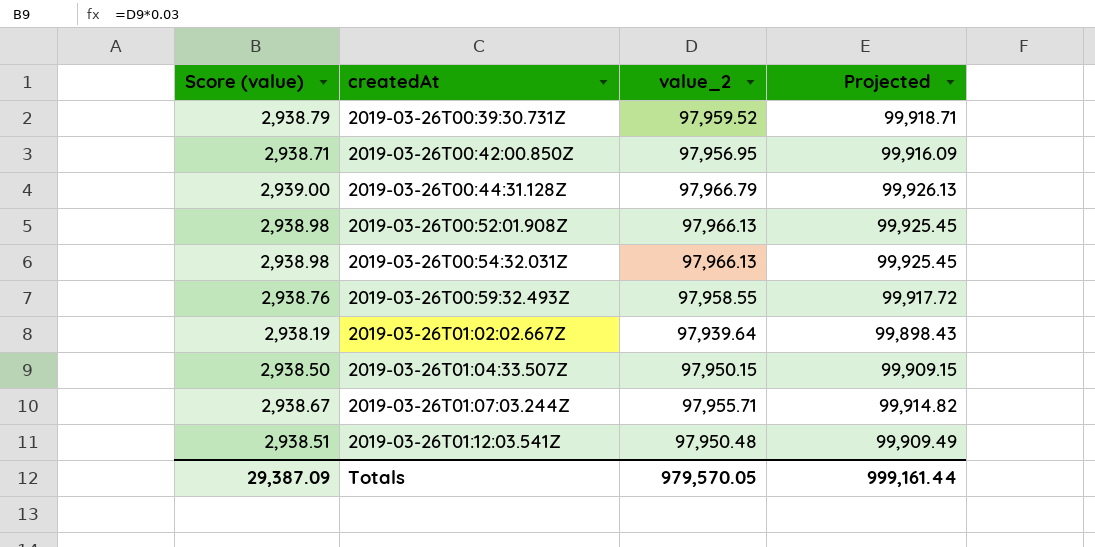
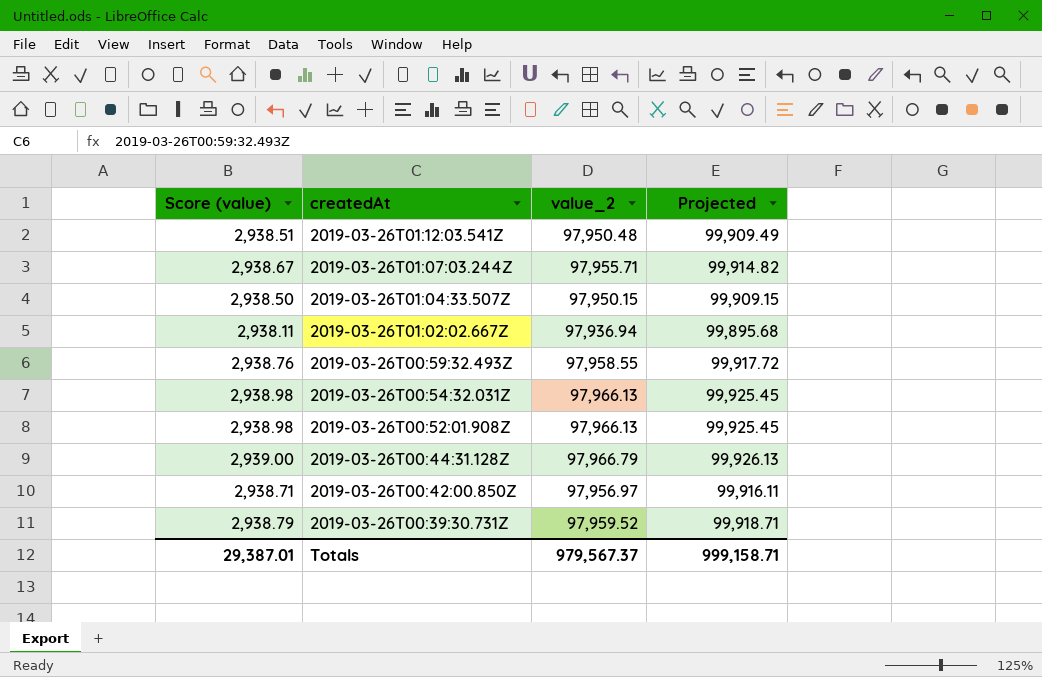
row order: createdAt ascending -> createdAt descending
2019-03-26T01:02:02.667Z | Score (value): 2,938.19 -> 2,938.11
2019-03-26T01:02:02.667Z | value_2: 97,939.64 -> 97,936.94
2019-03-26T01:02:02.667Z | Projected: 99,898.43 -> 99,895.68
2019-03-26T00:42:00.850Z | value_2: 97,956.95 -> 97,956.97
2019-03-26T00:42:00.850Z | Projected: 99,916.09 -> 99,916.11
Totals | Score (value): 29,387.09 -> 29,387.01
Totals | value_2: 979,570.05 -> 979,567.37
Totals | Projected: 999,161.44 -> 999,158.71

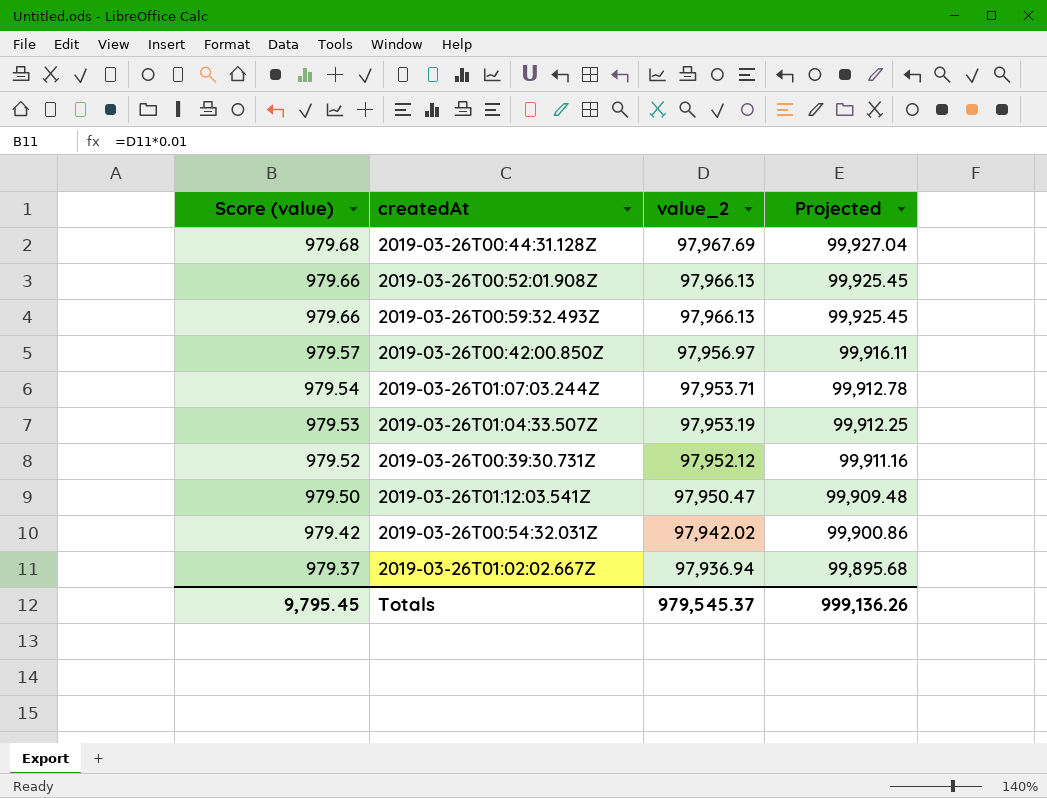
row order: createdAt descending -> Score (value) descending
column Score (value) | formula: [value_2] * 0.03 -> [value_2] * 0.01
2019-03-26T00:44:31.128Z | value_2: 97,966.79 -> 97,967.69
2019-03-26T00:44:31.128Z | Projected: 99,926.13 -> 99,927.04
2019-03-26T00:59:32.493Z | value_2: 97,958.55 -> 97,966.13
2019-03-26T00:59:32.493Z | Projected: 99,917.72 -> 99,925.45
2019-03-26T01:07:03.244Z | value_2: 97,955.71 -> 97,953.71
2019-03-26T01:07:03.244Z | Projected: 99,914.82 -> 99,912.78
2019-03-26T01:04:33.507Z | value_2: 97,950.15 -> 97,953.19
2019-03-26T01:04:33.507Z | Projected: 99,909.15 -> 99,912.25
2019-03-26T00:39:30.731Z | value_2: 97,959.52 -> 97,952.12
2019-03-26T00:39:30.731Z | Projected: 99,918.71 -> 99,911.16
2019-03-26T01:12:03.541Z | value_2: 97,950.48 -> 97,950.47
2019-03-26T01:12:03.541Z | Projected: 99,909.49 -> 99,909.48
2019-03-26T00:54:32.031Z | value_2: 97,966.13 -> 97,942.02
2019-03-26T00:54:32.031Z | Projected: 99,925.45 -> 99,900.86
Totals | Score (value): 29,387.01 -> 9,795.45
Totals | value_2: 979,567.37 -> 979,545.37
Totals | Projected: 999,158.71 -> 999,136.26

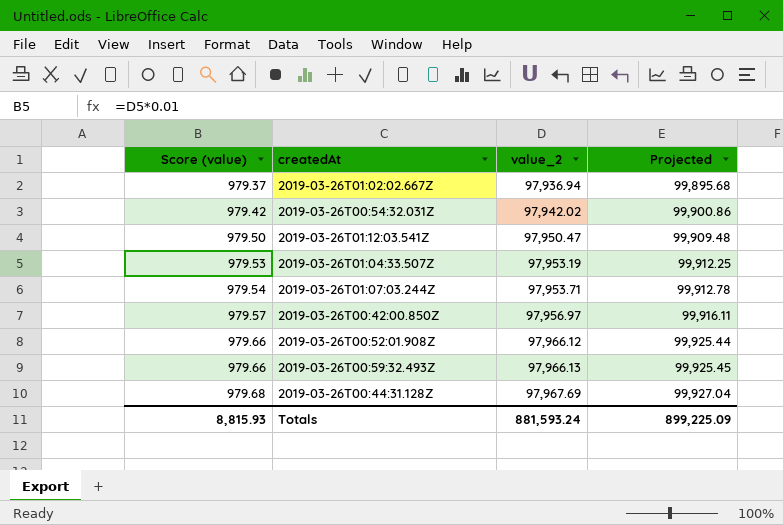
row order: Score (value) descending -> Score (value) ascending
row 2019-03-26T00:39:30.731Z: 979.52 | 97,952.12 | 99,911.16 -> none
2019-03-26T00:52:01.908Z | value_2: 97,966.13 -> 97,966.12
2019-03-26T00:52:01.908Z | Projected: 99,925.45 -> 99,925.44
Totals | Score (value): 9,795.45 -> 8,815.93
Totals | value_2: 979,545.37 -> 881,593.24
Totals | Projected: 999,136.26 -> 899,225.09

